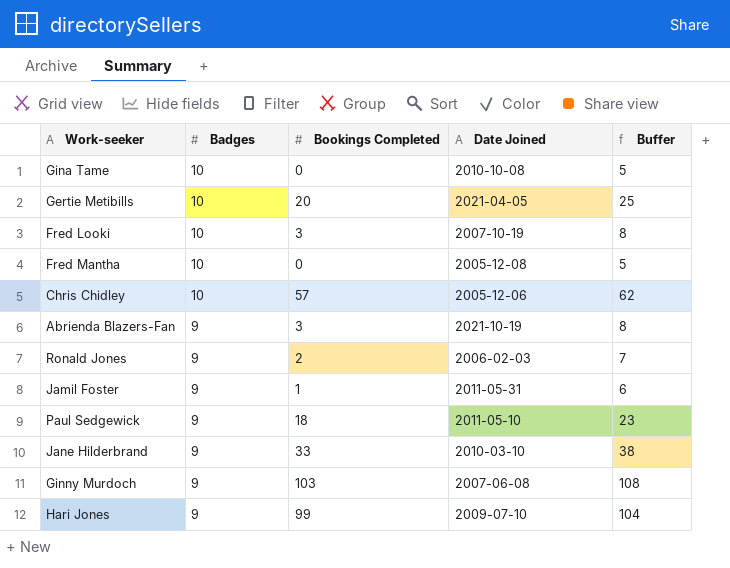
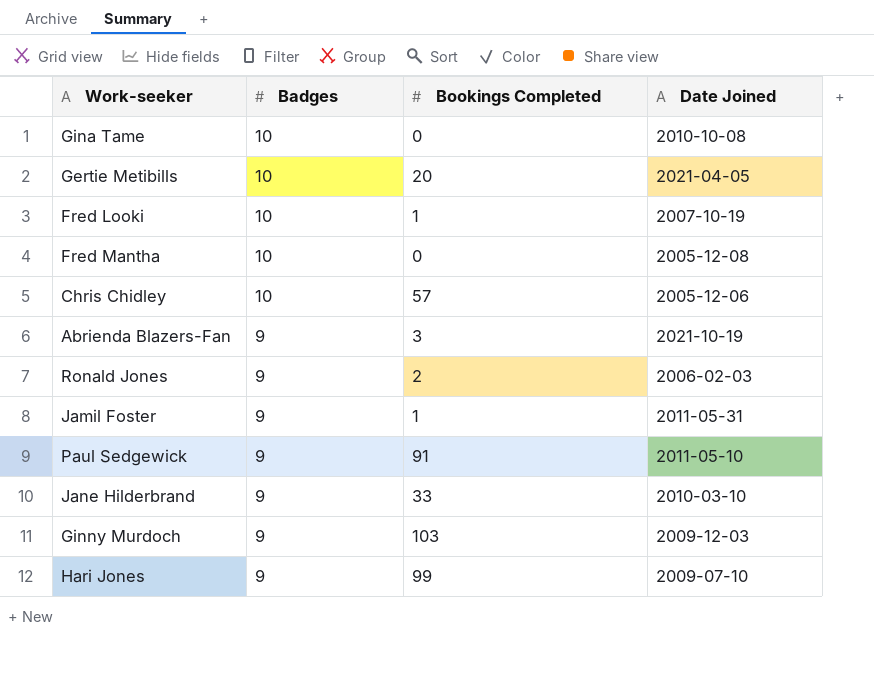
column Buffer | formula: [Bookings Completed] + 5 -> none
Fred Looki | Bookings Completed: 3 -> 1
Paul Sedgewick | Bookings Completed: 18 -> 91
Ginny Murdoch | Date Joined: 2007-06-08 -> 2009-12-03

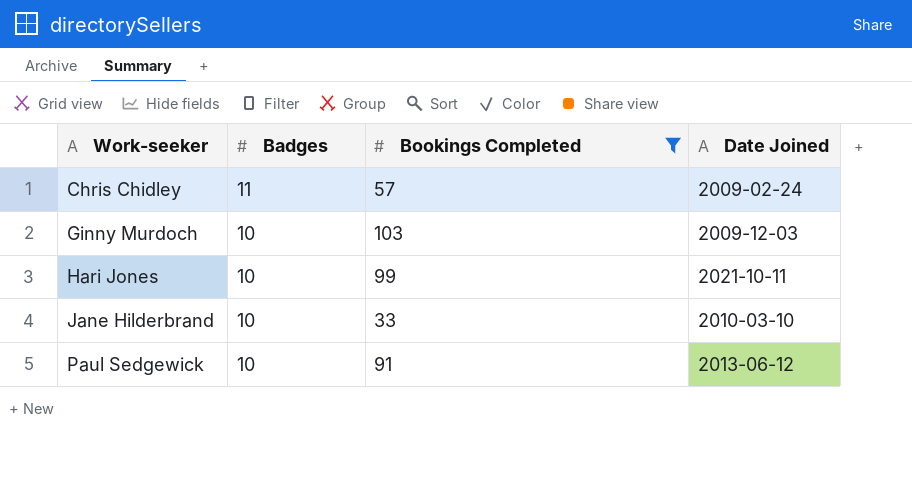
filter: none -> Bookings Completed >= 33
row order: Badges descending -> Work-seeker ascending
Chris Chidley | Badges: 10 -> 11
Chris Chidley | Date Joined: 2005-12-06 -> 2009-02-24
Ginny Murdoch | Badges: 9 -> 10
Hari Jones | Badges: 9 -> 10
Hari Jones | Date Joined: 2009-07-10 -> 2021-10-11
Jane Hilderbrand | Badges: 9 -> 10
Paul Sedgewick | Badges: 9 -> 10
Paul Sedgewick | Date Joined: 2011-05-10 -> 2013-06-12

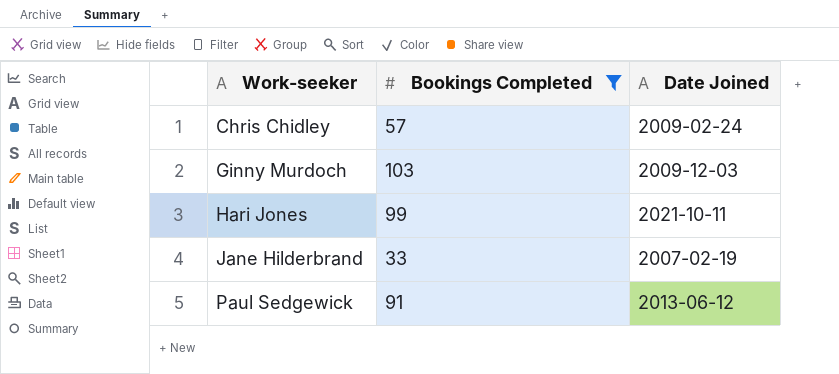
column Badges | position: 2 -> none
Jane Hilderbrand | Date Joined: 2010-03-10 -> 2007-02-19

